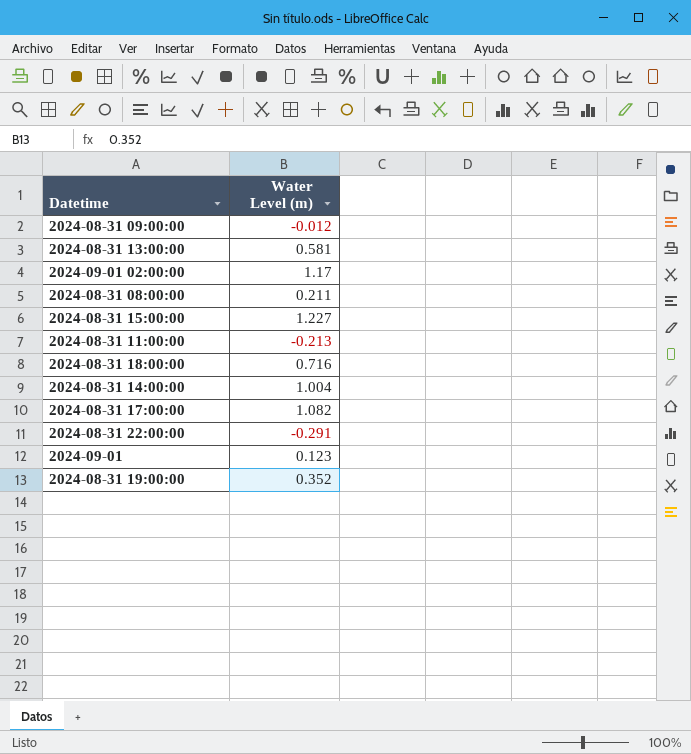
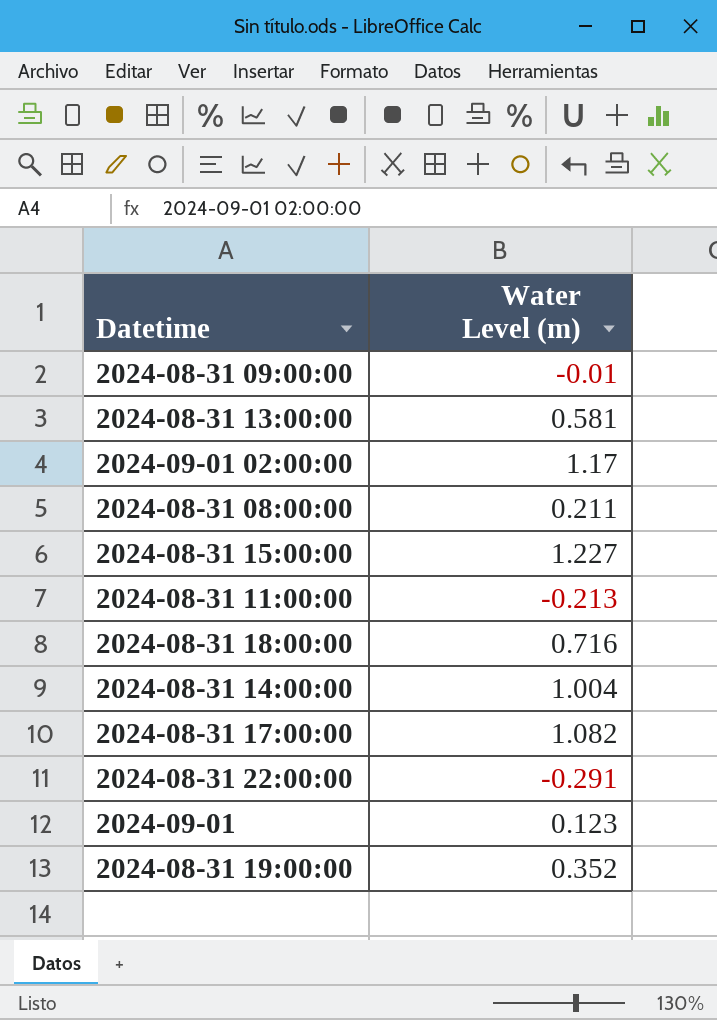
2024-08-31 09:00:00 | Water Level (m): -0.012 -> -0.01

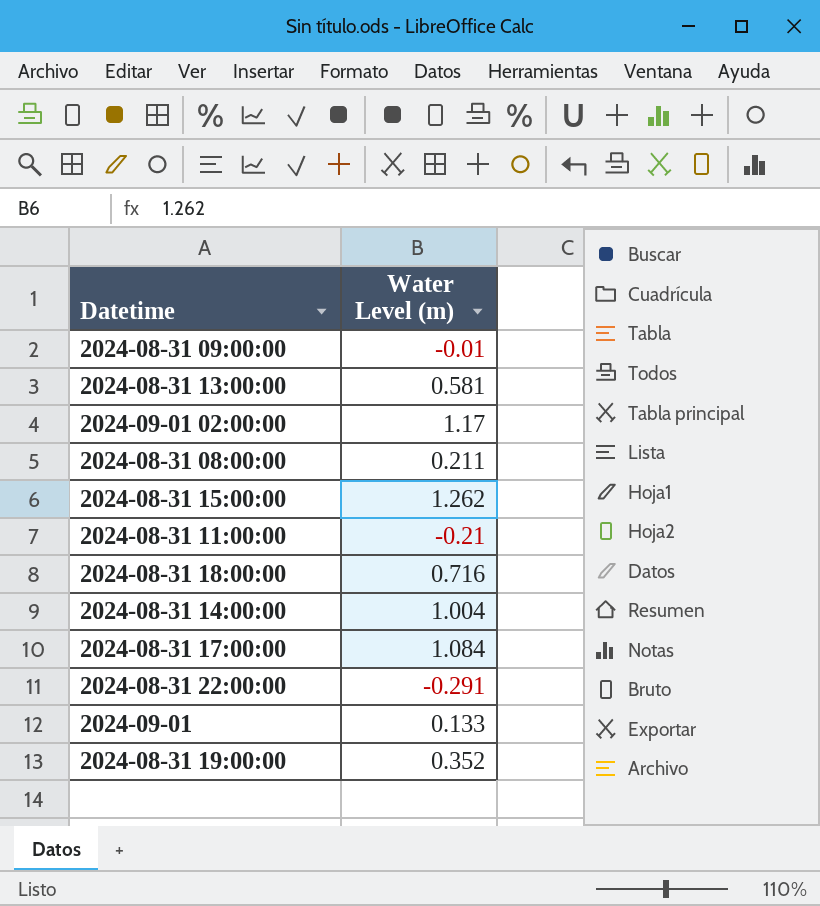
2024-08-31 15:00:00 | Water Level (m): 1.227 -> 1.262
2024-08-31 11:00:00 | Water Level (m): -0.213 -> -0.21
2024-08-31 17:00:00 | Water Level (m): 1.082 -> 1.084
2024-09-01 | Water Level (m): 0.123 -> 0.133

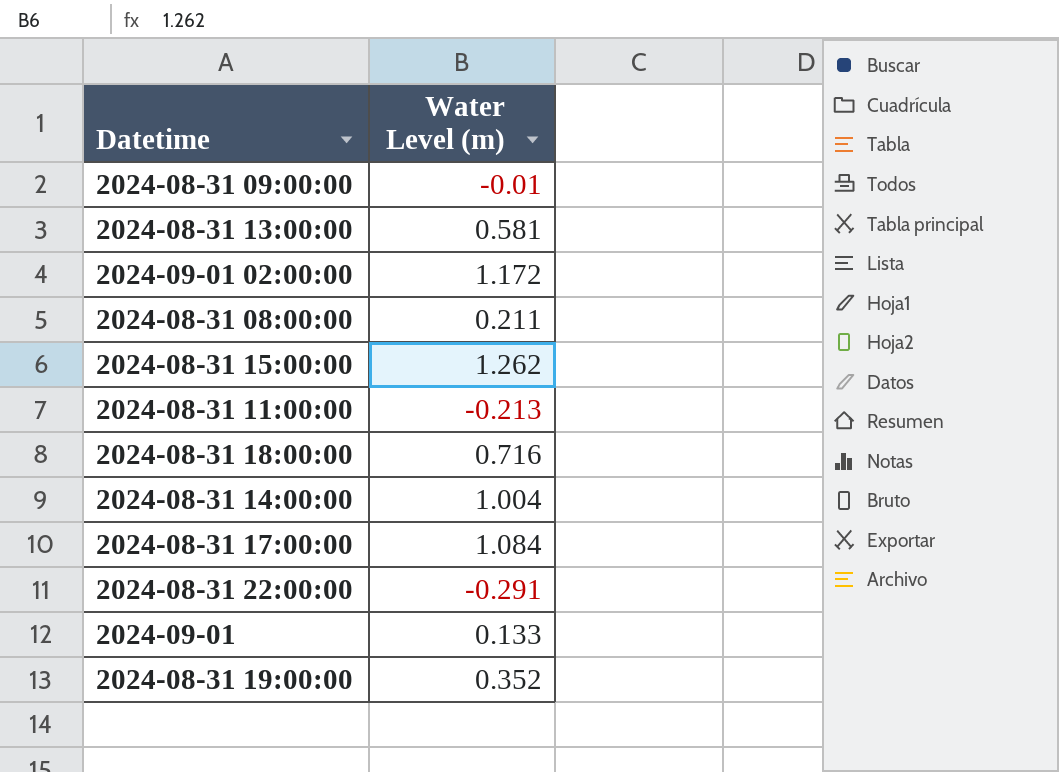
2024-09-01 02:00:00 | Water Level (m): 1.17 -> 1.172
2024-08-31 11:00:00 | Water Level (m): -0.21 -> -0.213

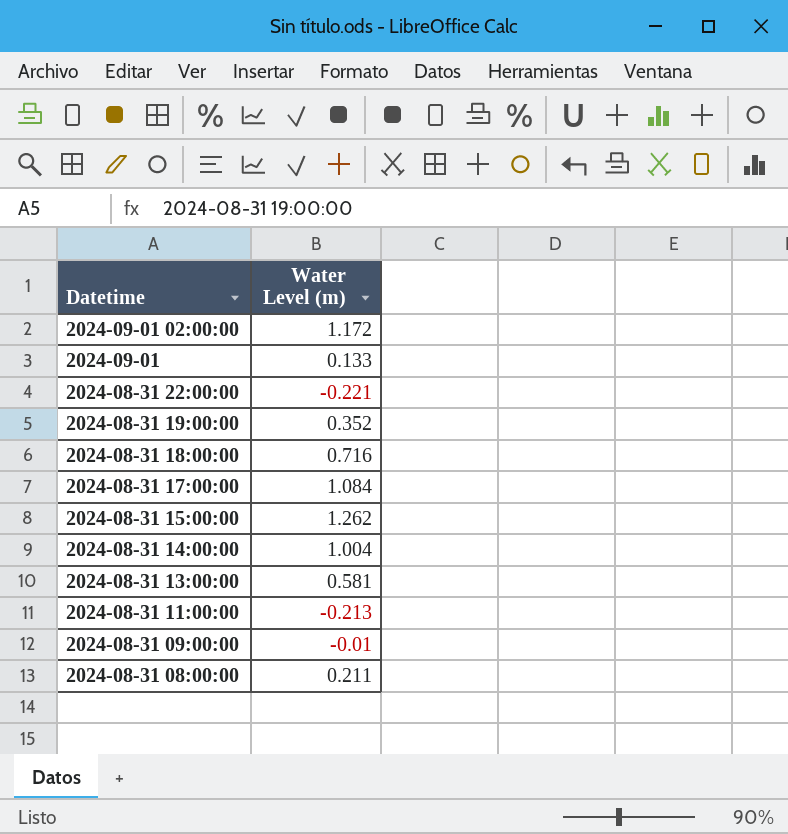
row order: none -> Datetime descending
2024-08-31 22:00:00 | Water Level (m): -0.291 -> -0.221

